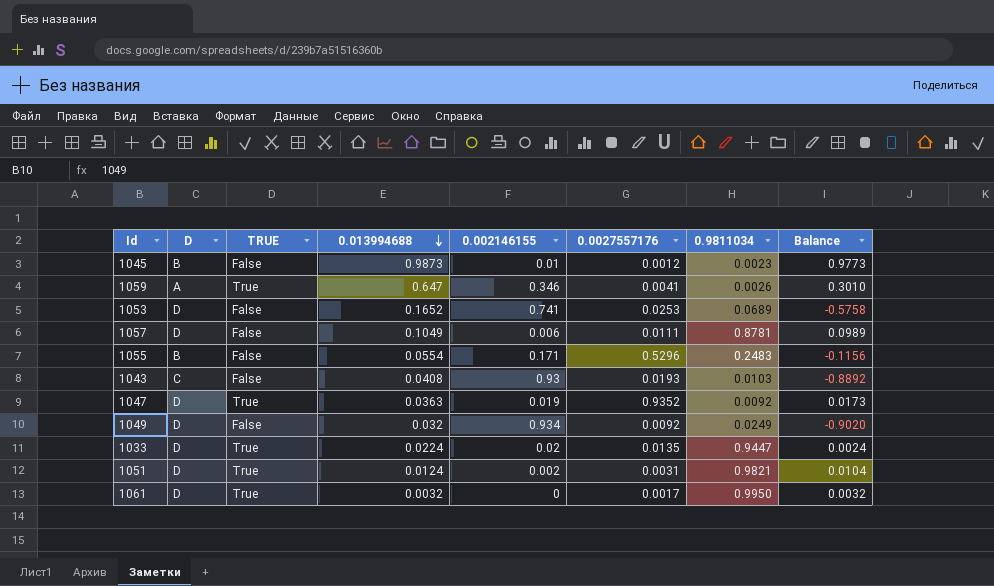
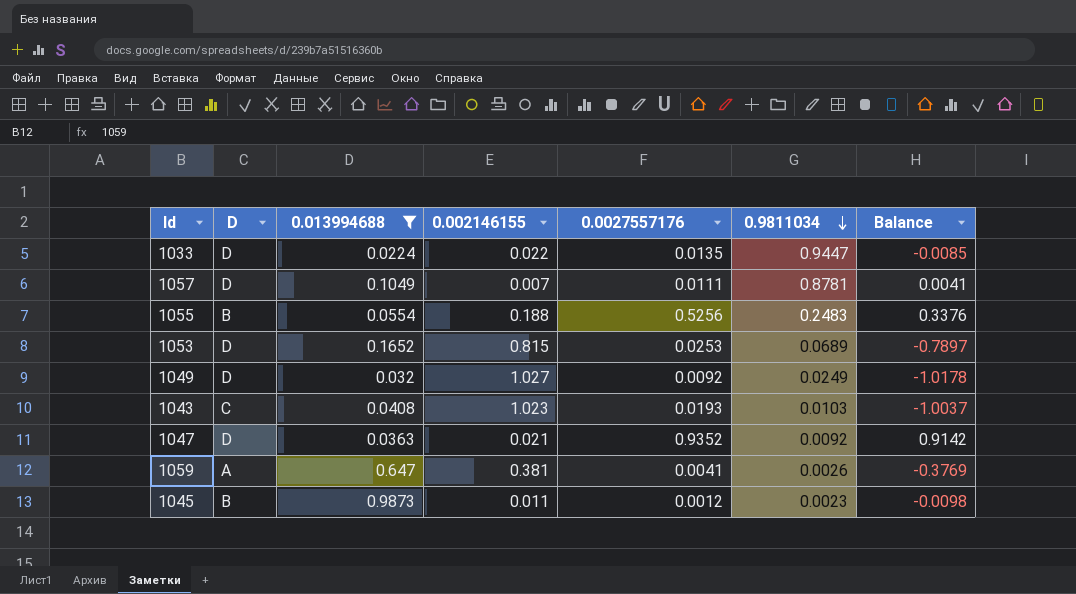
filter: none -> 0.013994688 >= 0.0224
row order: 0.013994688 descending -> 0.9811034 descending
column TRUE | position: 3 -> none
column Balance | formula: [0.013994688] - [0.002146155] -> [0.0027557176] - [0.002146155]
1033 | 0.002146155: 0.02 -> 0.022
1057 | 0.002146155: 0.006 -> 0.007
1055 | 0.002146155: 0.171 -> 0.188
1055 | 0.0027557176: 0.5296 -> 0.5256
1053 | 0.002146155: 0.741 -> 0.815
1049 | 0.002146155: 0.934 -> 1.027
1043 | 0.002146155: 0.93 -> 1.023
1047 | 0.002146155: 0.019 -> 0.021
1059 | 0.002146155: 0.346 -> 0.381
1045 | 0.002146155: 0.01 -> 0.011

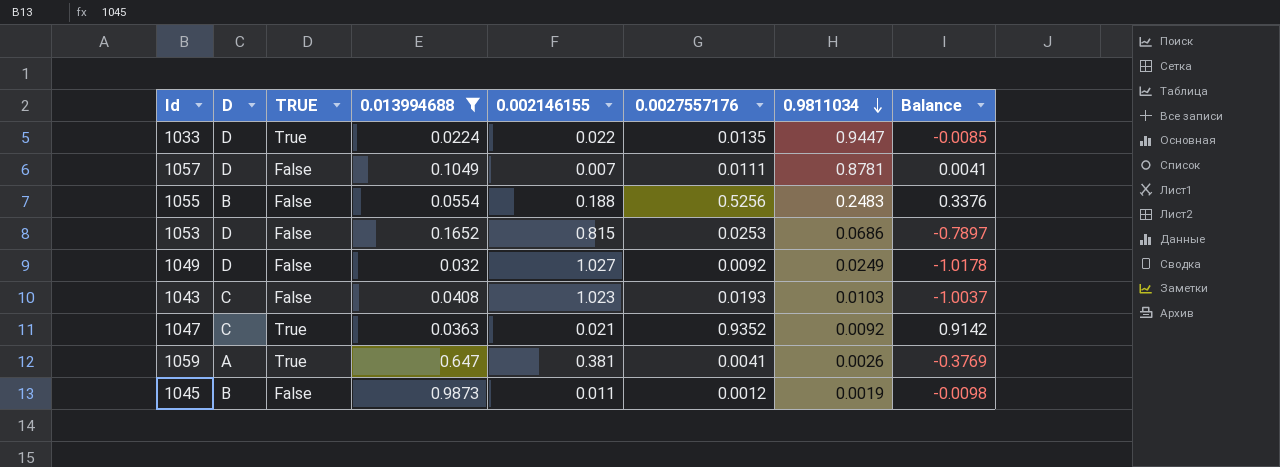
column TRUE | position: none -> 3
1053 | 0.9811034: 0.0689 -> 0.0686
1047 | D: D -> C
1045 | 0.9811034: 0.0023 -> 0.0019

